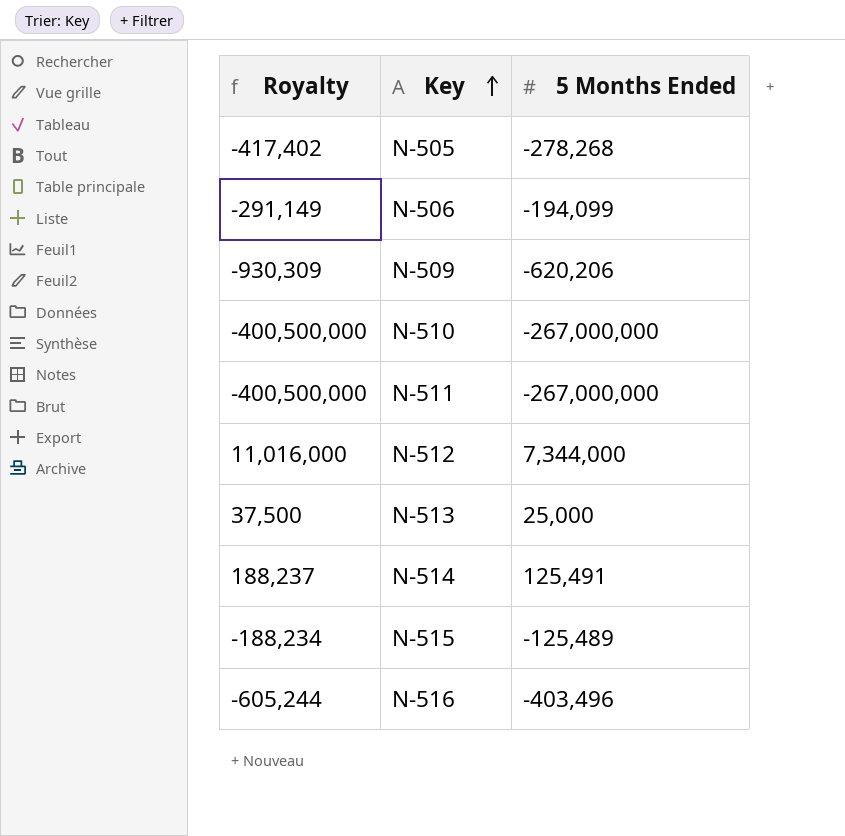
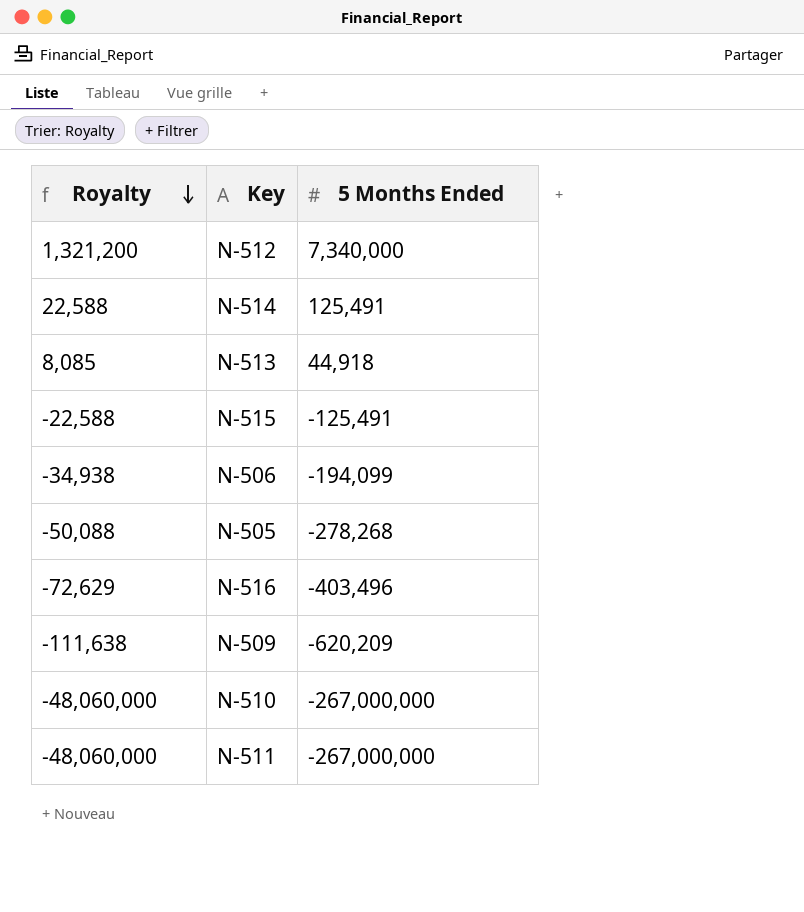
row order: Key ascending -> Royalty descending
column Royalty | formula: [5 Months Ended] * 1.5 -> [5 Months Ended] * 0.18
N-512 | 5 Months Ended: 7,344,000 -> 7,340,000
N-513 | 5 Months Ended: 25,000 -> 44,918
N-515 | 5 Months Ended: -125,489 -> -125,491
N-509 | 5 Months Ended: -620,206 -> -620,209

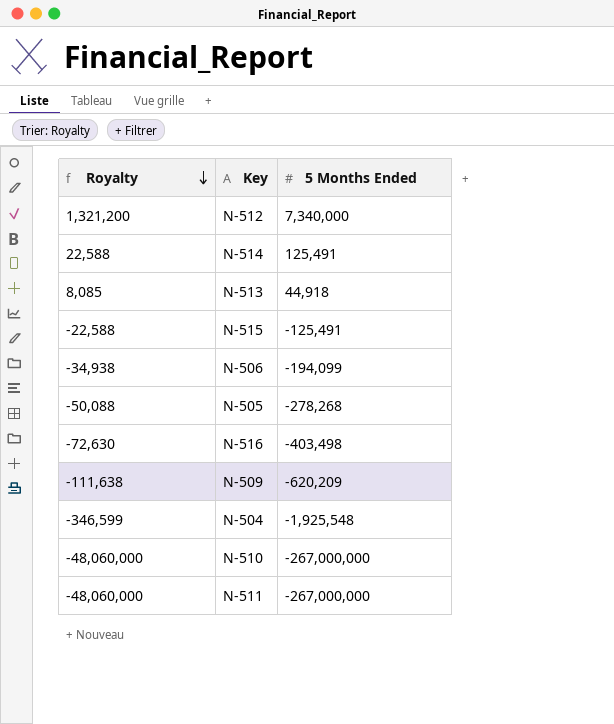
N-516 | Royalty: -72,629 -> -72,630
N-516 | 5 Months Ended: -403,496 -> -403,498
row N-504: none -> -346,599 | -1,925,548

